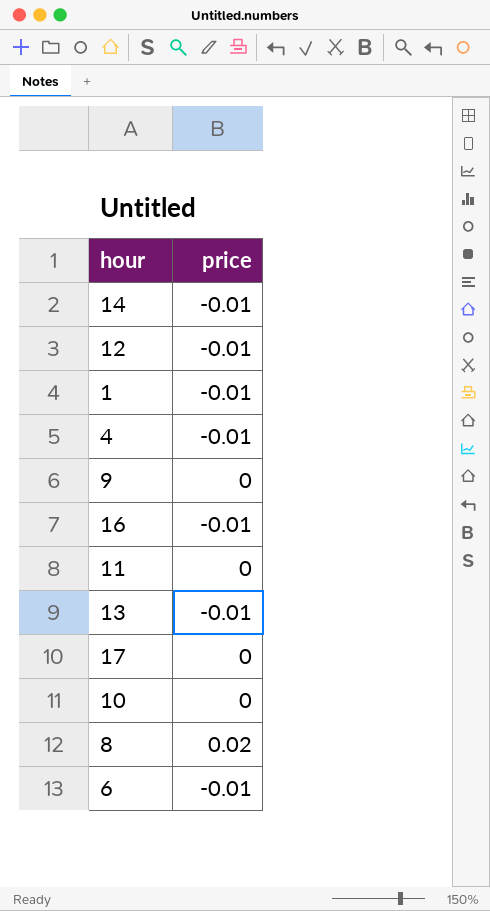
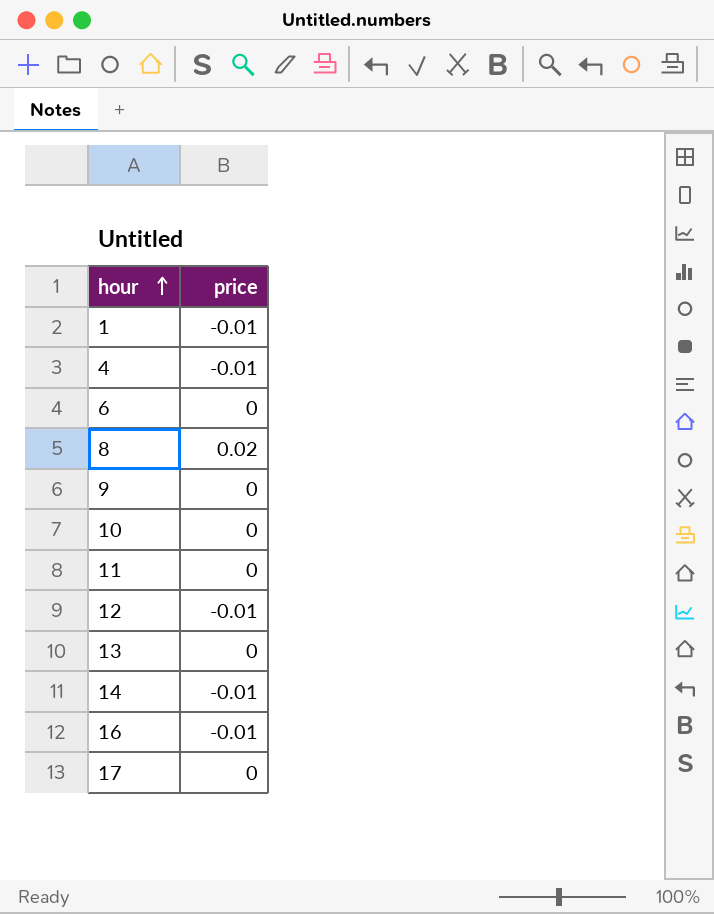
row order: none -> hour ascending
6 | price: -0.01 -> 0
13 | price: -0.01 -> 0

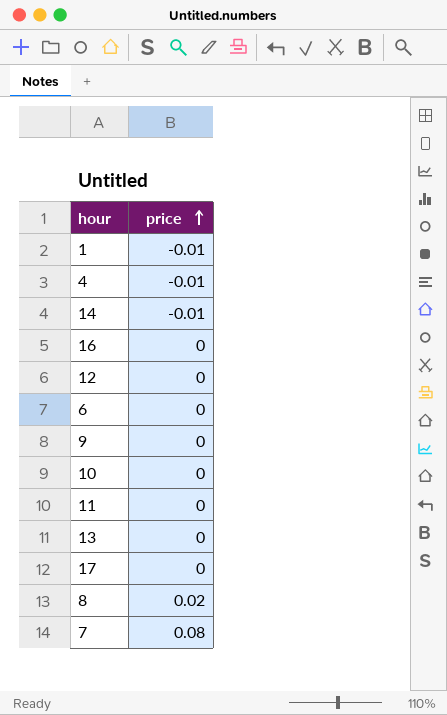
row order: hour ascending -> price ascending
16 | price: -0.01 -> 0
12 | price: -0.01 -> 0
row 7: none -> 0.08

